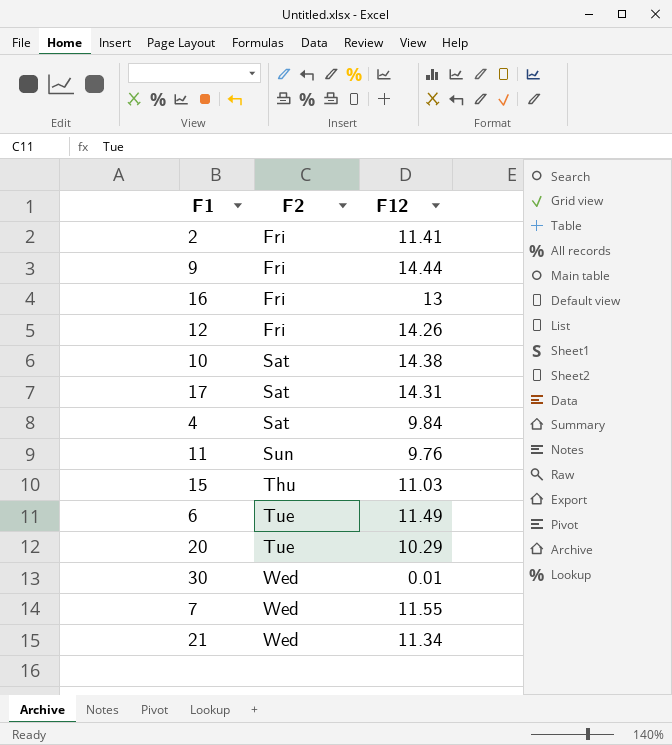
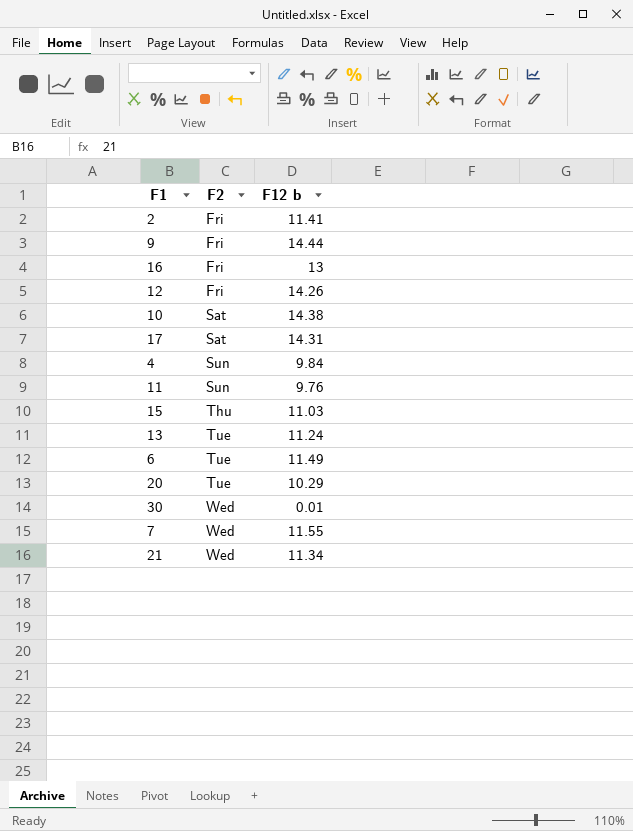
column name: F12 -> F12 b
4 | F2: Sat -> Sun
row 13: none -> Tue | 11.24

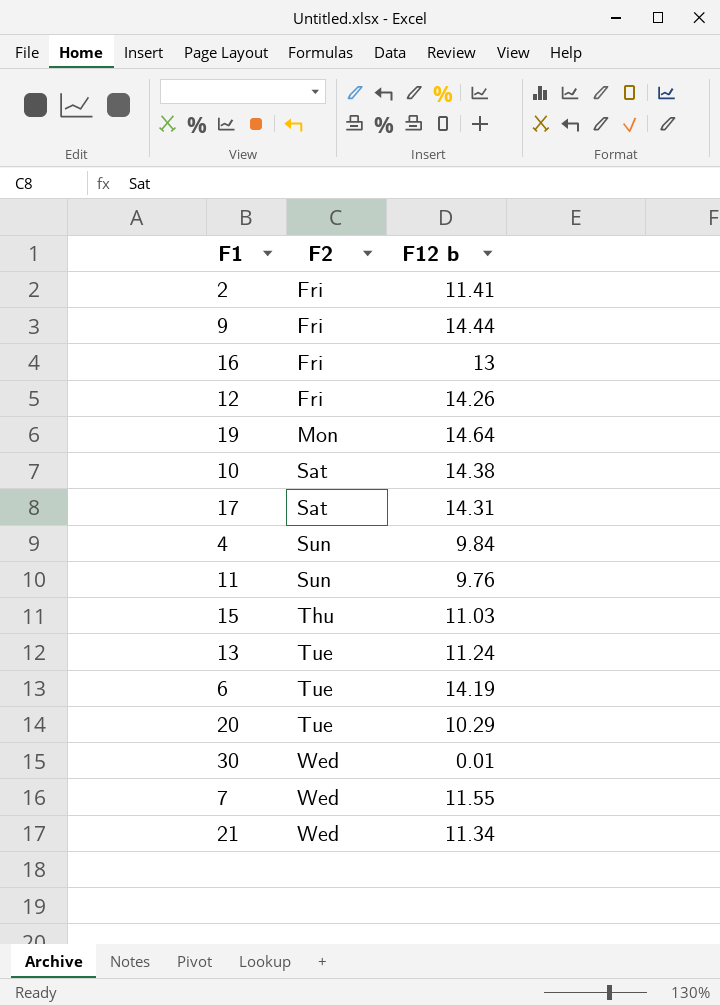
row 19: none -> Mon | 14.64
6 | F12 b: 11.49 -> 14.19

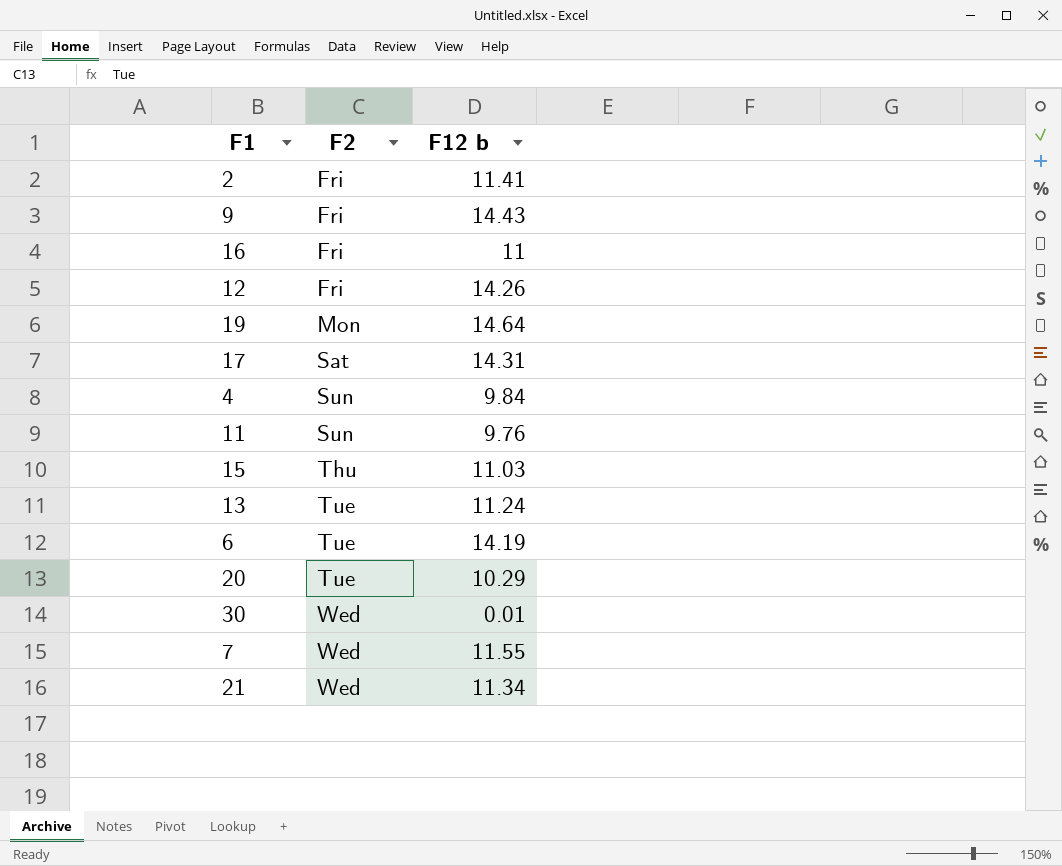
row 10: Sat | 14.38 -> none
9 | F12 b: 14.44 -> 14.43
16 | F12 b: 13 -> 11

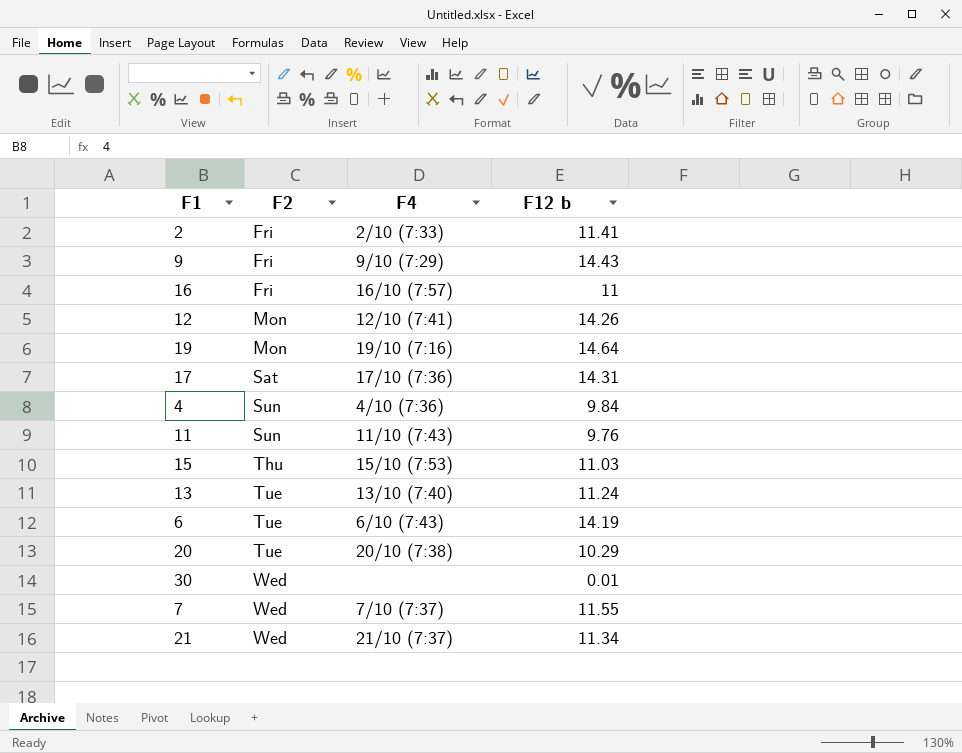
column F4 | position: none -> 3
12 | F2: Fri -> Mon

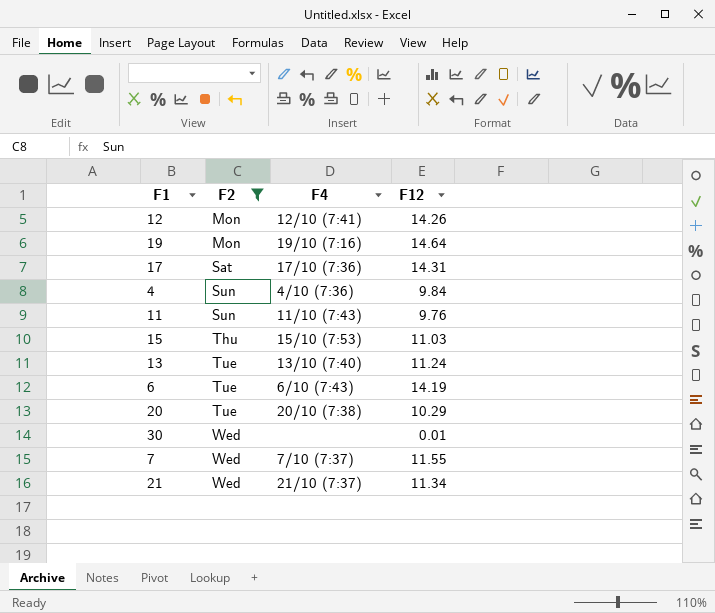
filter: none -> F2 != Fri
column name: F12 b -> F12

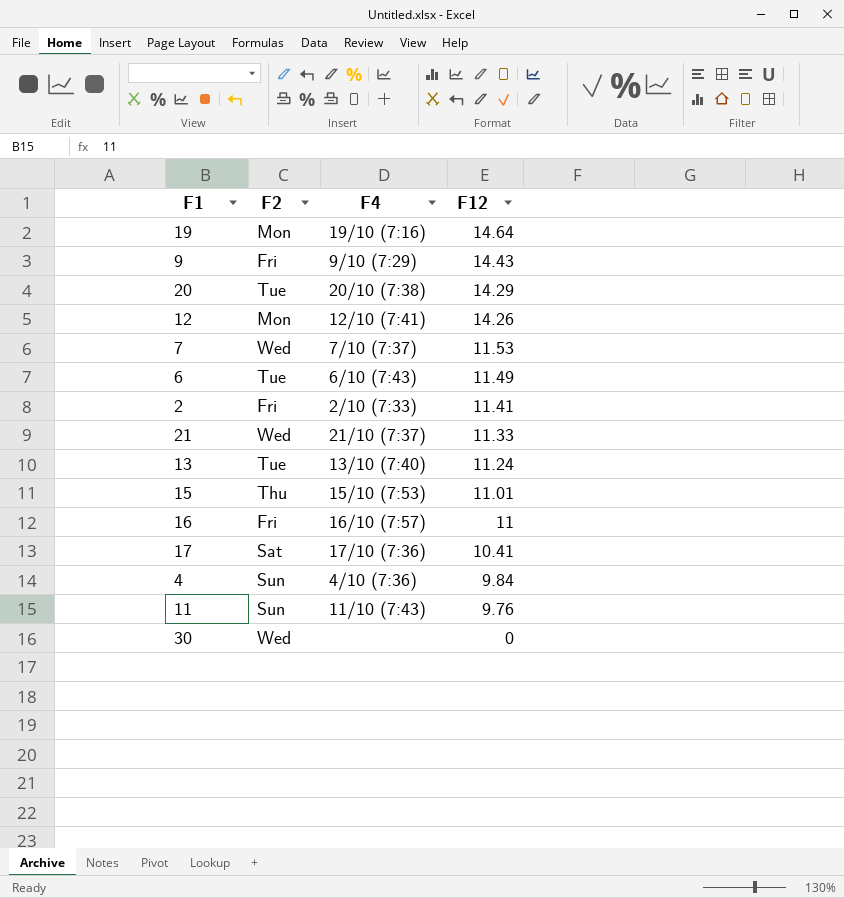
filter: F2 != Fri -> none
row order: F2 ascending -> F12 descending
20 | F12: 10.29 -> 14.29
7 | F12: 11.55 -> 11.53
6 | F12: 14.19 -> 11.49
21 | F12: 11.34 -> 11.33
15 | F12: 11.03 -> 11.01
17 | F12: 14.31 -> 10.41
30 | F12: 0.01 -> 0

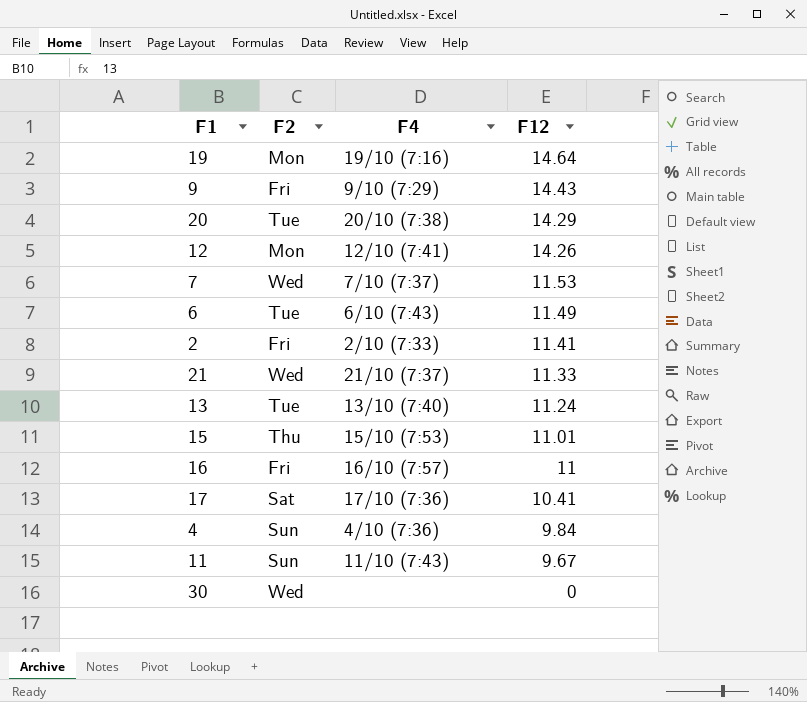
11 | F12: 9.76 -> 9.67

